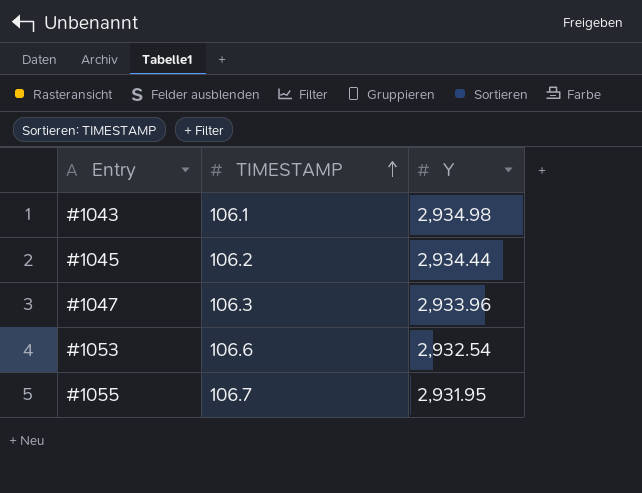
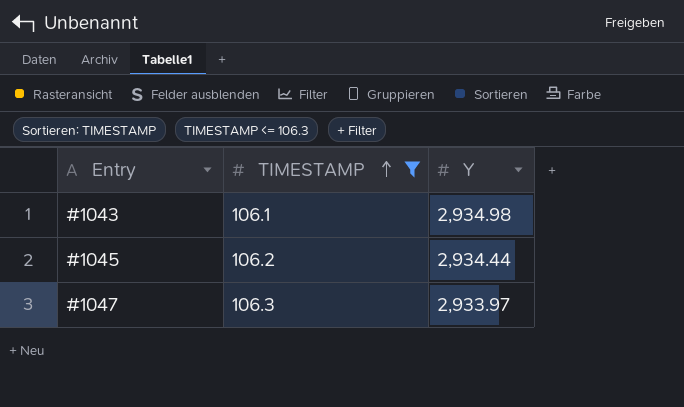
filter: none -> TIMESTAMP <= 106.3
#1047 | Y: 2,933.96 -> 2,933.97

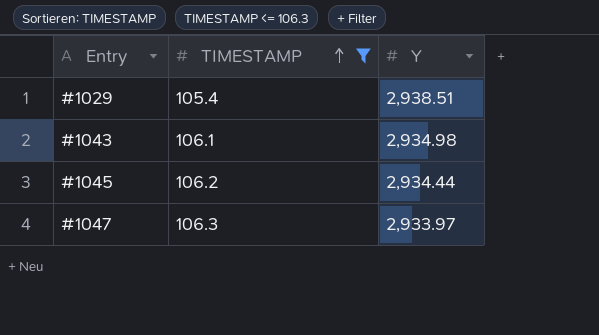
row #1029: none -> 105.4 | 2,938.51

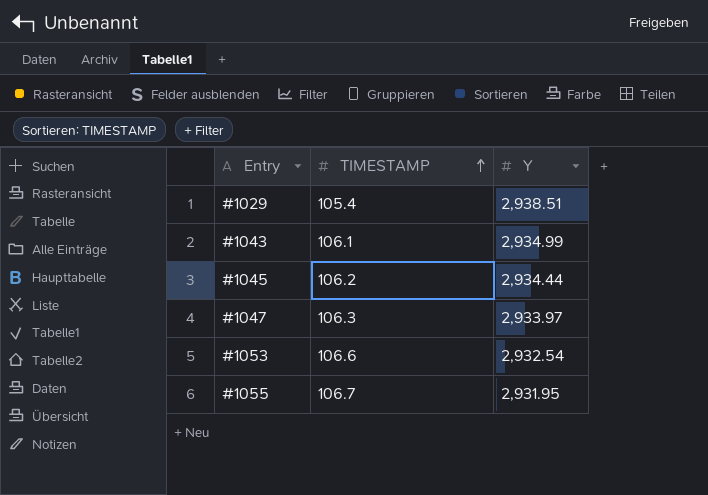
filter: TIMESTAMP <= 106.3 -> none
#1043 | Y: 2,934.98 -> 2,934.99

